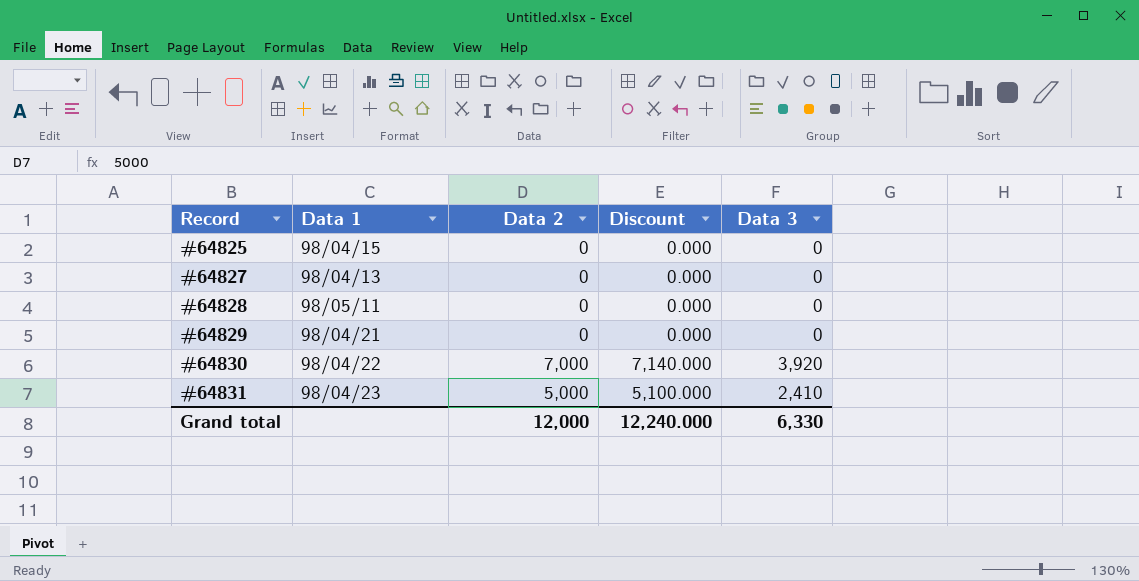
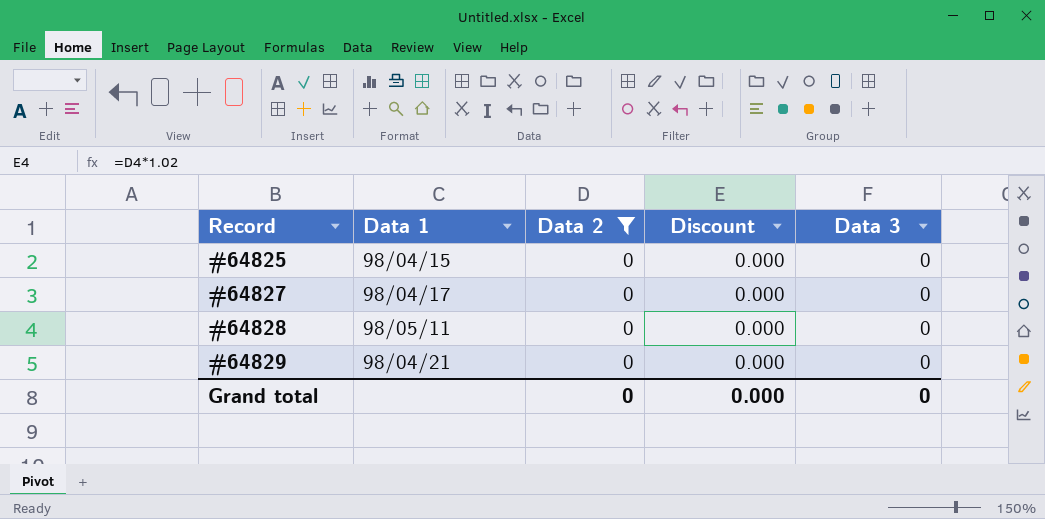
filter: none -> Data 2 = 0
#64827 | Data 1: 98/04/13 -> 98/04/17
Grand total | Data 2: 12,000 -> 0
Grand total | Discount: 12,240.000 -> 0.000
Grand total | Data 3: 6,330 -> 0

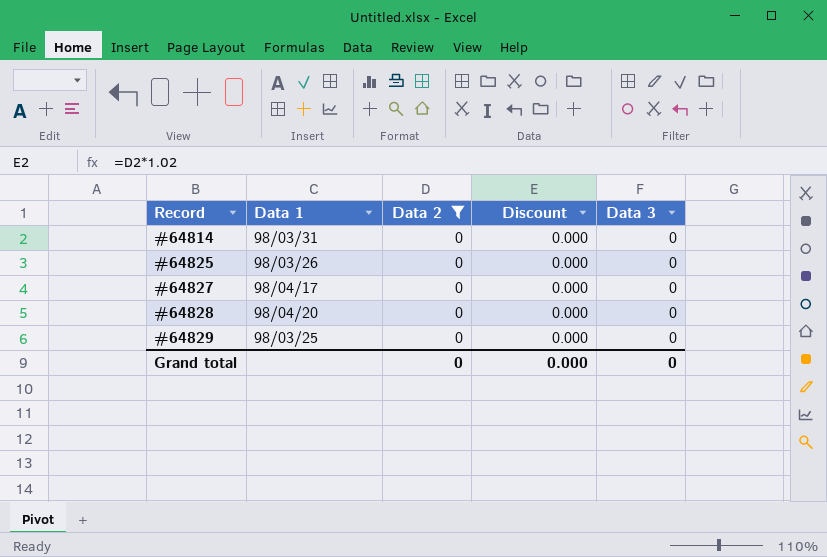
row #64814: none -> 98/03/31 | 0 | 0.000 | 0
#64825 | Data 1: 98/04/15 -> 98/03/26
#64828 | Data 1: 98/05/11 -> 98/04/20
#64829 | Data 1: 98/04/21 -> 98/03/25

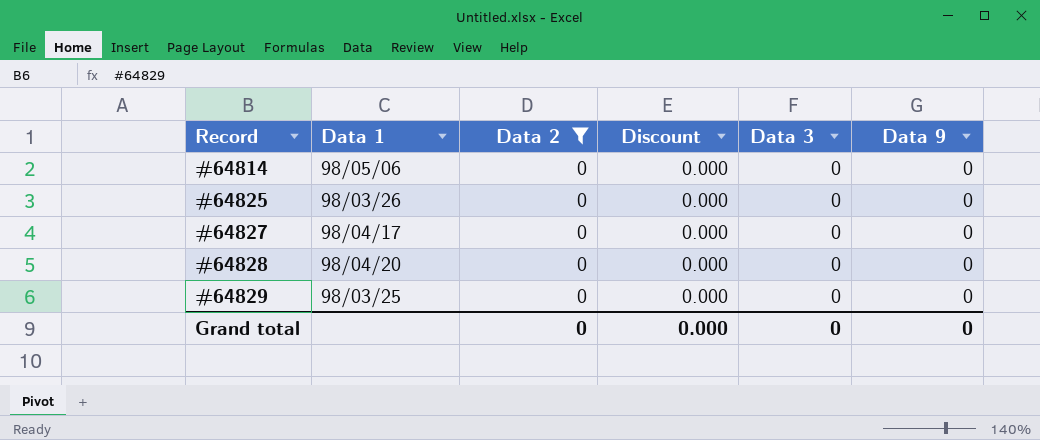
column Data 9 | position: none -> 6
#64814 | Data 1: 98/03/31 -> 98/05/06

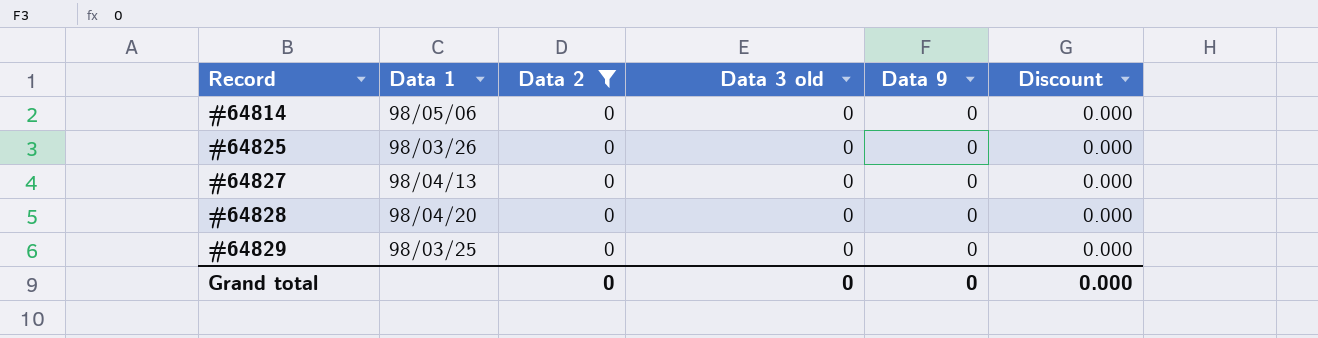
column name: Data 3 -> Data 3 old
column Discount | position: 4 -> 6
#64827 | Data 1: 98/04/17 -> 98/04/13

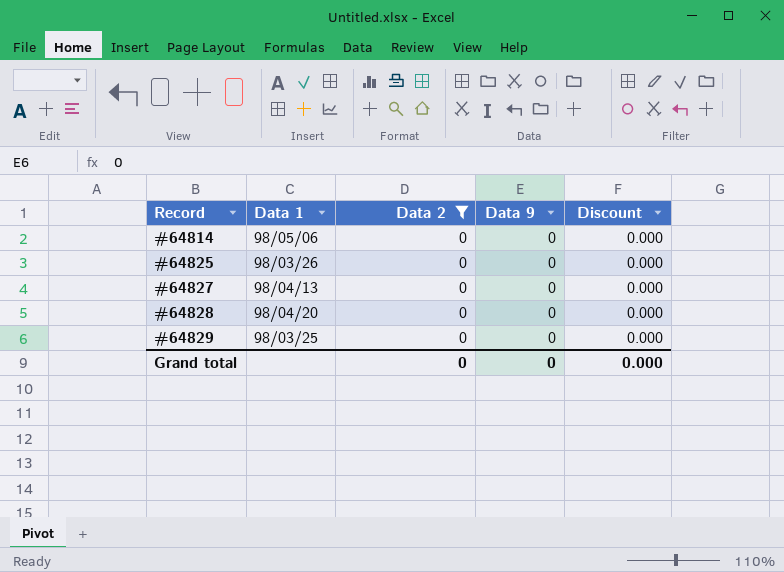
column Data 3 old | position: 4 -> none

